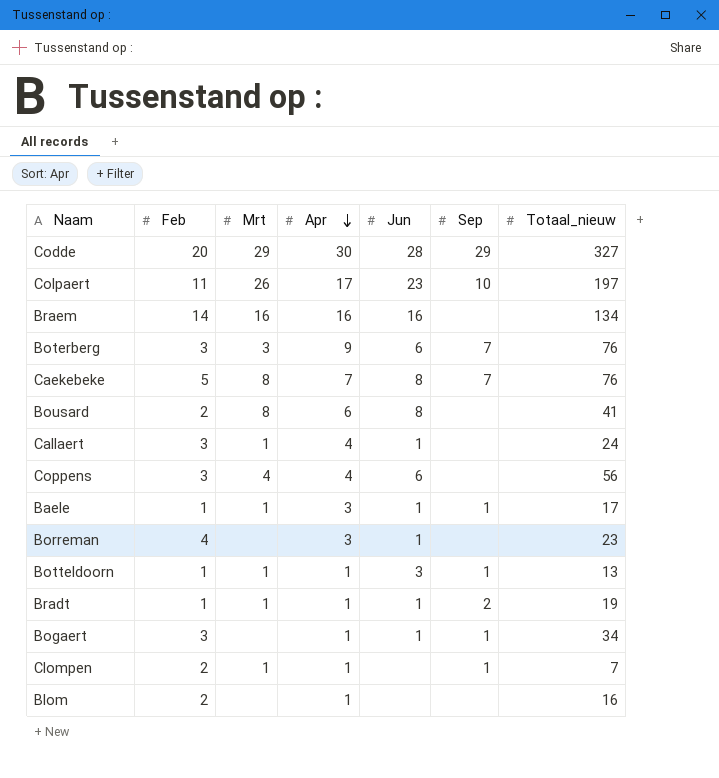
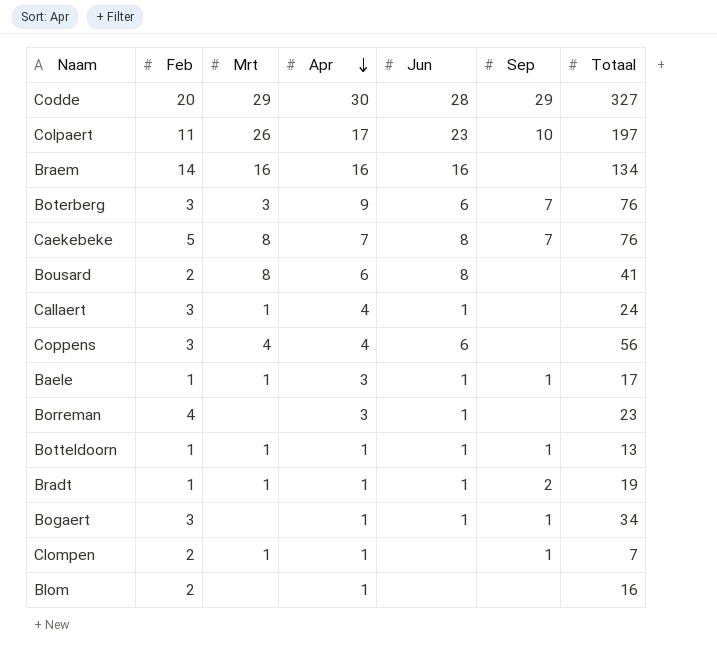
column name: Totaal_nieuw -> Totaal
Botteldoorn | Jun: 3 -> 1

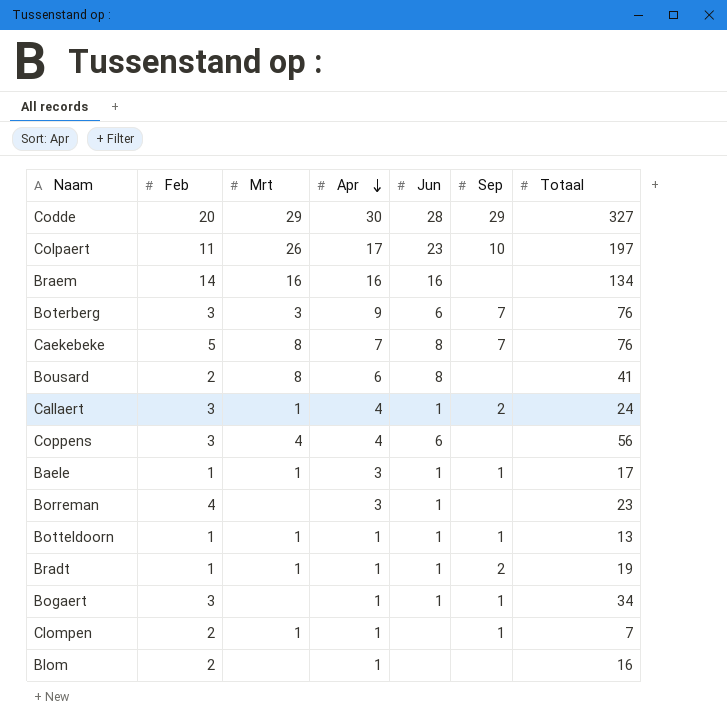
Callaert | Sep: none -> 2

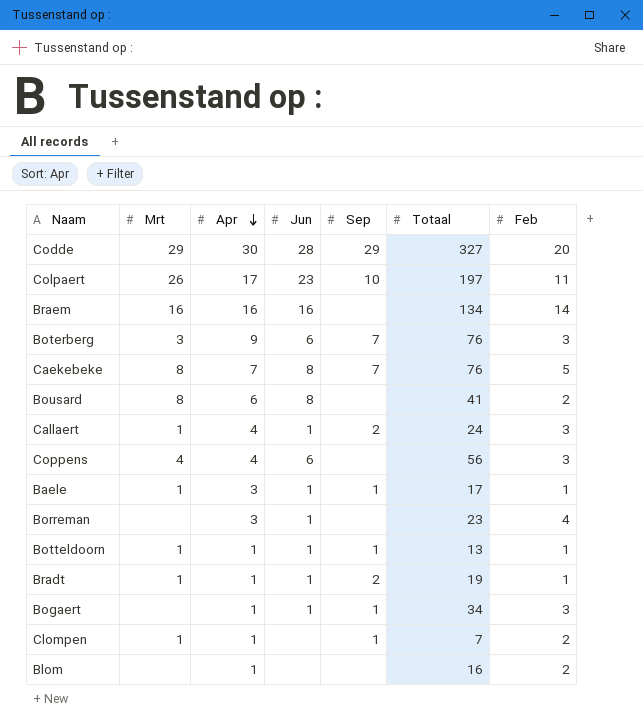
column Feb | position: 2 -> 7

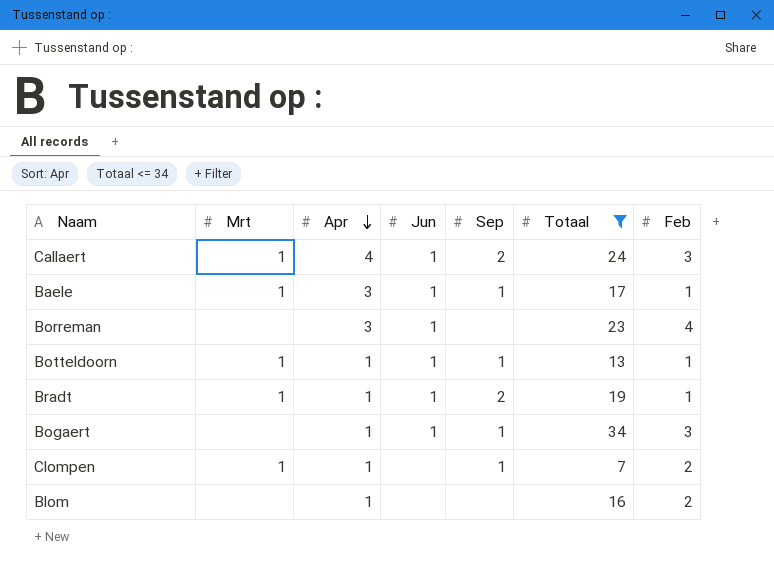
filter: none -> Totaal <= 34

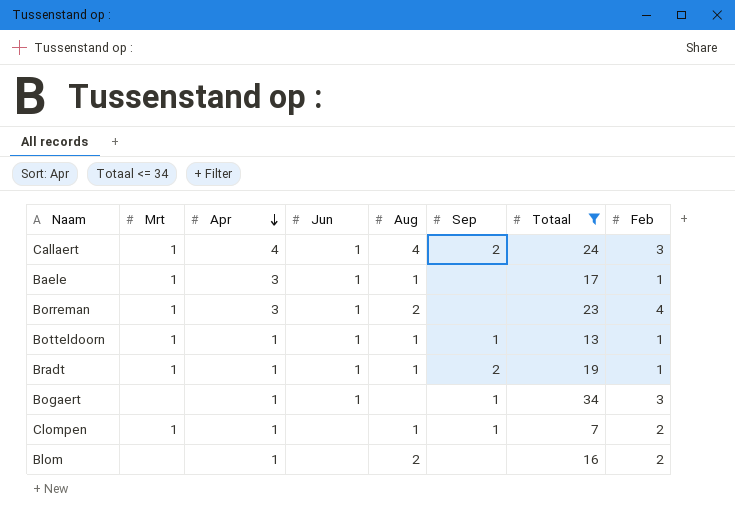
column Aug | position: none -> 5
Baele | Sep: 1 -> none
Borreman | Mrt: none -> 1

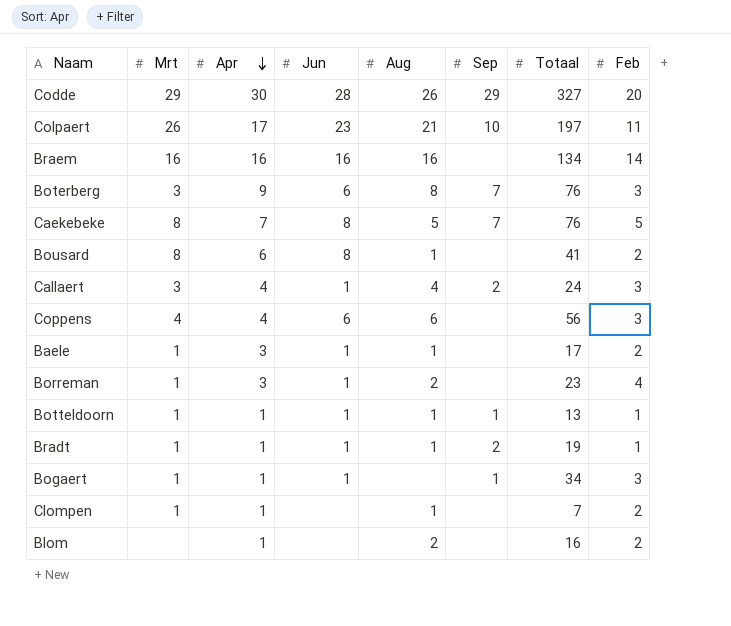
filter: Totaal <= 34 -> none
Callaert | Mrt: 1 -> 3
Baele | Feb: 1 -> 2
Bogaert | Mrt: none -> 1
Clompen | Sep: 1 -> none

